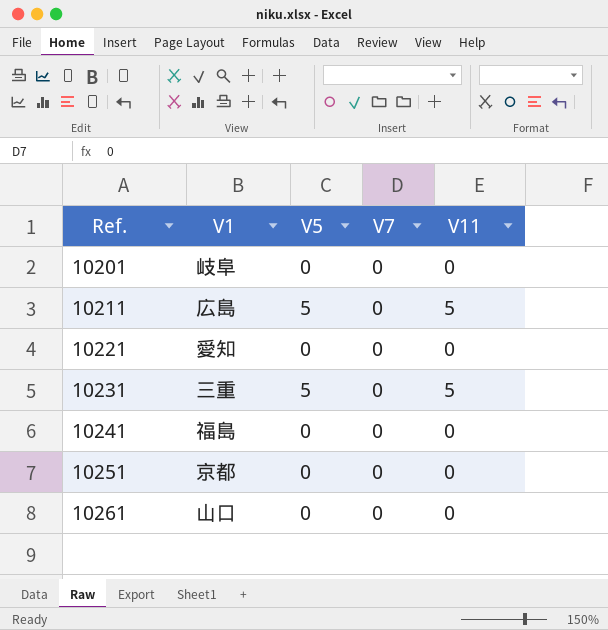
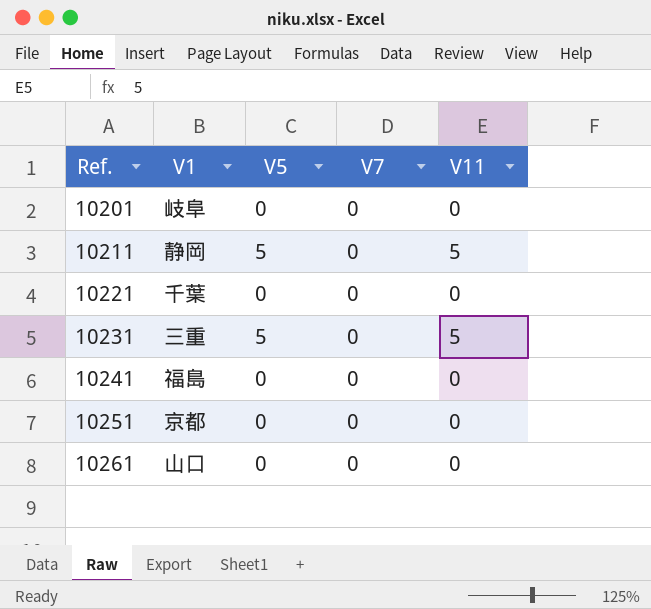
10211 | V1: 広島 -> 静岡
10221 | V1: 愛知 -> 千葉

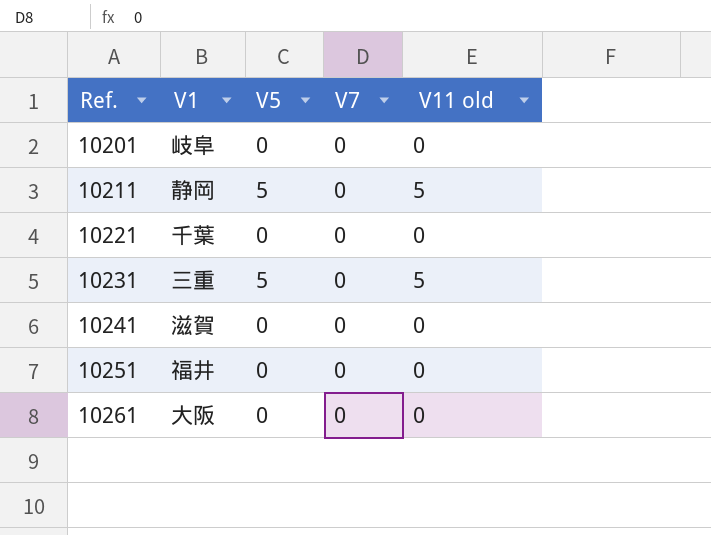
column name: V11 -> V11 old
10241 | V1: 福島 -> 滋賀
10251 | V1: 京都 -> 福井
10261 | V1: 山口 -> 大阪

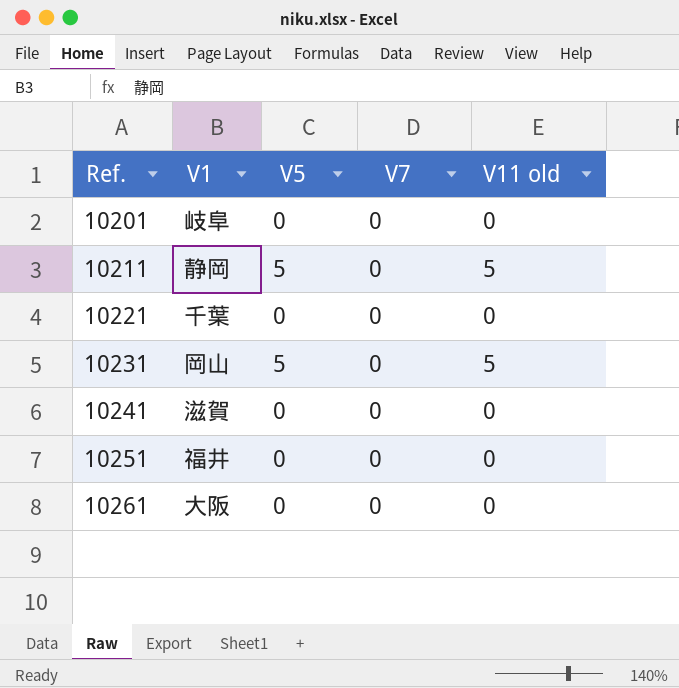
10231 | V1: 三重 -> 岡山

